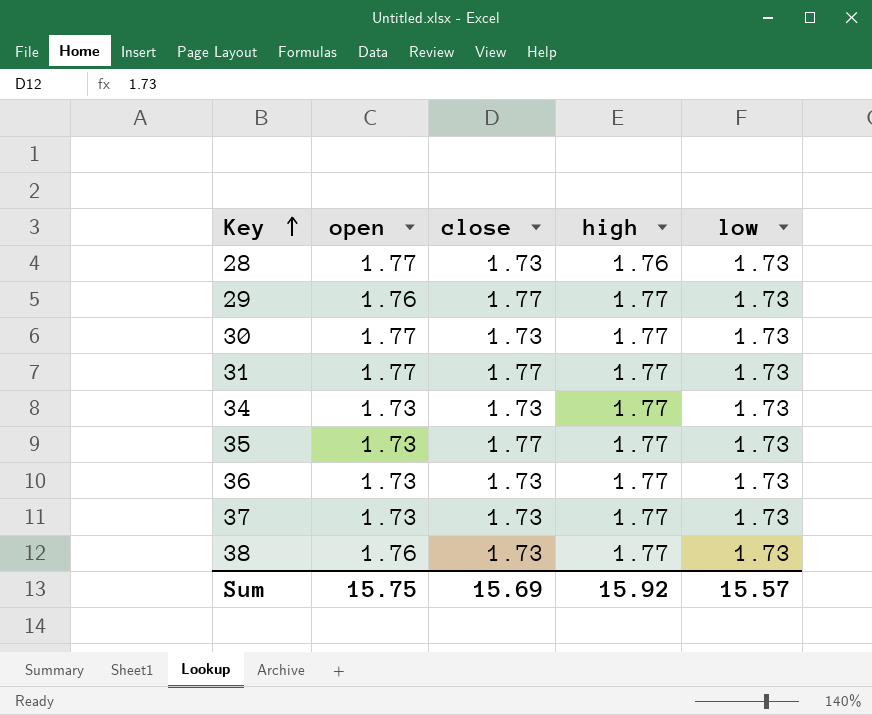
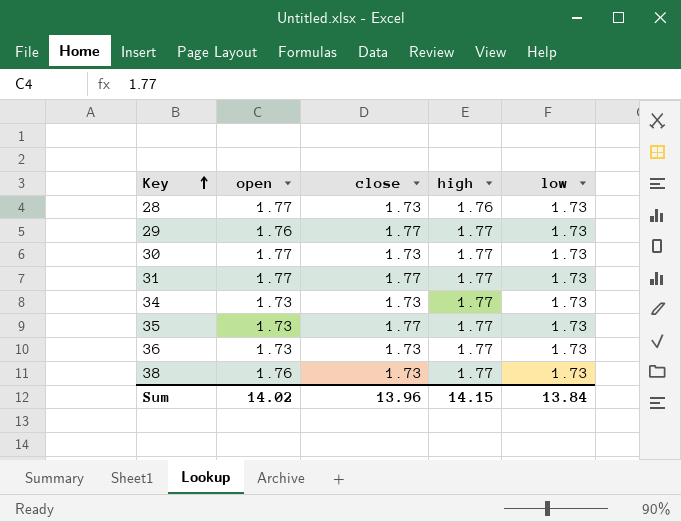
row 37: 1.73 | 1.73 | 1.77 | 1.73 -> none
Sum | open: 15.75 -> 14.02
Sum | close: 15.69 -> 13.96
Sum | high: 15.92 -> 14.15
Sum | low: 15.57 -> 13.84

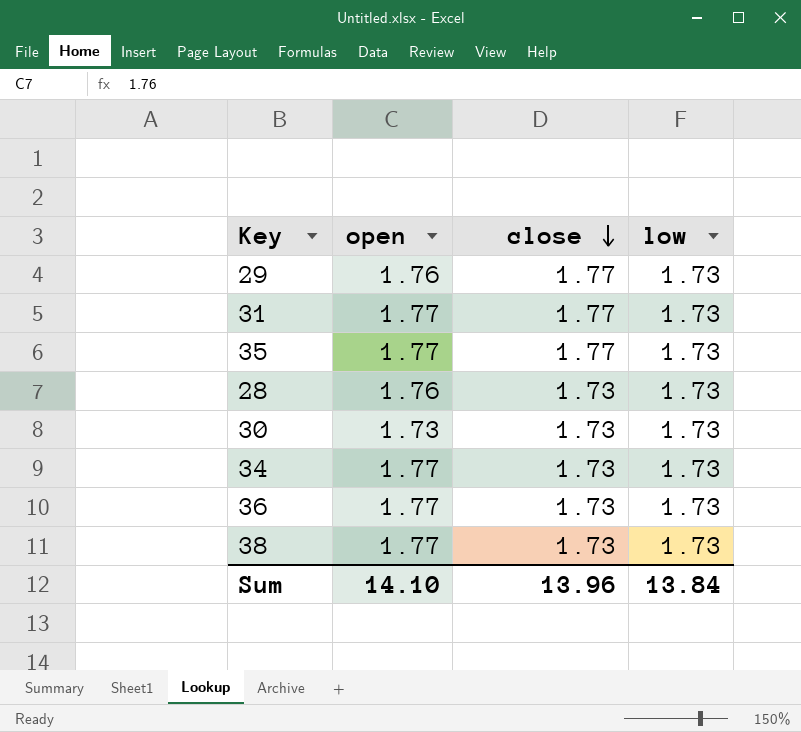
row order: Key ascending -> close descending
column high | position: 4 -> none
35 | open: 1.73 -> 1.77
28 | open: 1.77 -> 1.76
30 | open: 1.77 -> 1.73
34 | open: 1.73 -> 1.77
36 | open: 1.73 -> 1.77
38 | open: 1.76 -> 1.77
Sum | open: 14.02 -> 14.10

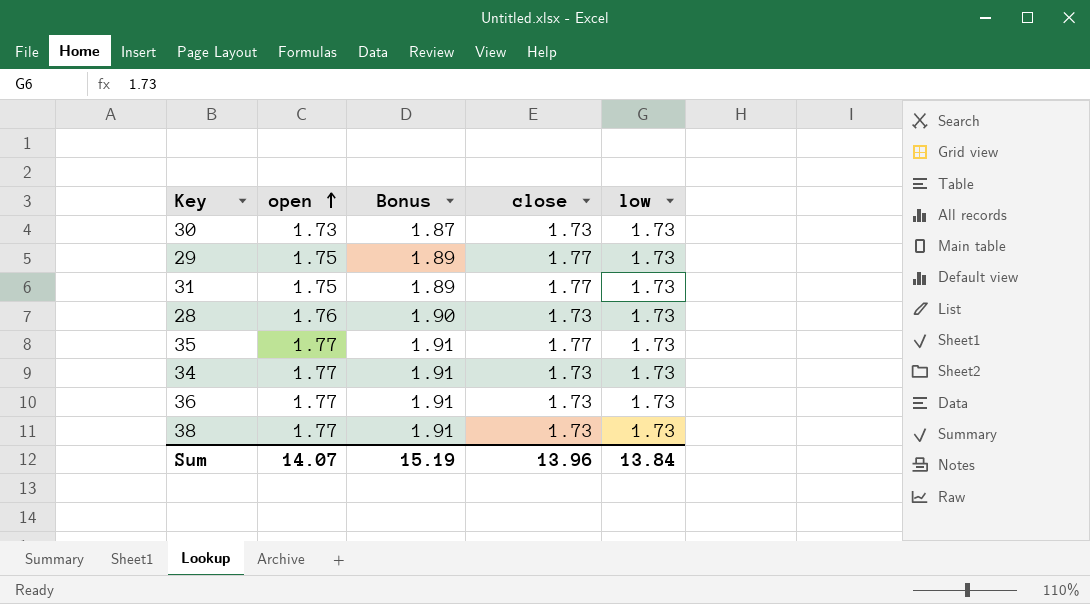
row order: close descending -> open ascending
column Bonus | formula: none -> [open] * 1.08
29 | open: 1.76 -> 1.75
31 | open: 1.77 -> 1.75
Sum | open: 14.10 -> 14.07

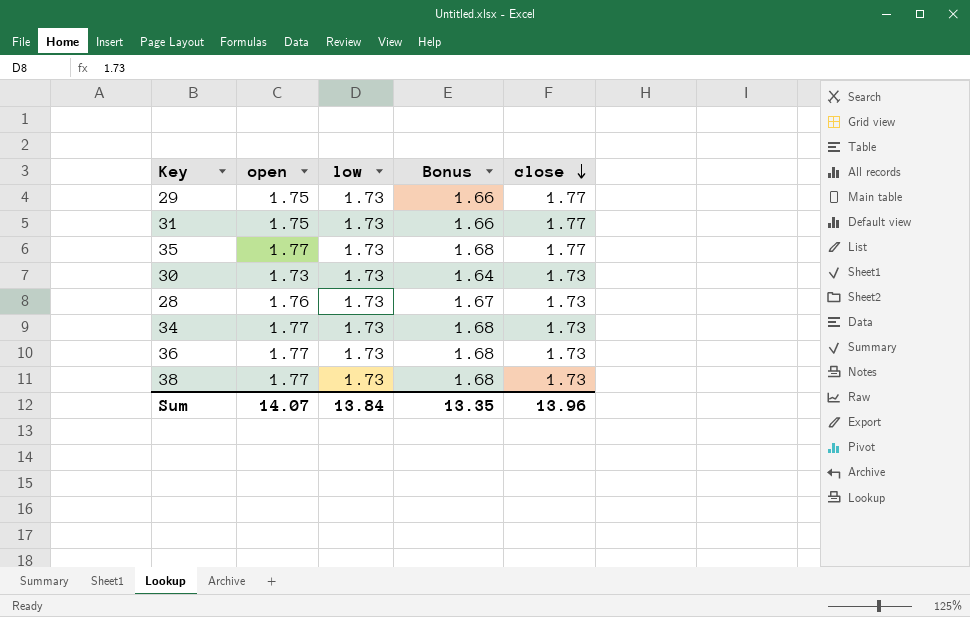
row order: open ascending -> close descending
column low | position: 5 -> 3
column Bonus | formula: [open] * 1.08 -> [open] * 0.95
Sum | Bonus: 15.19 -> 13.35

